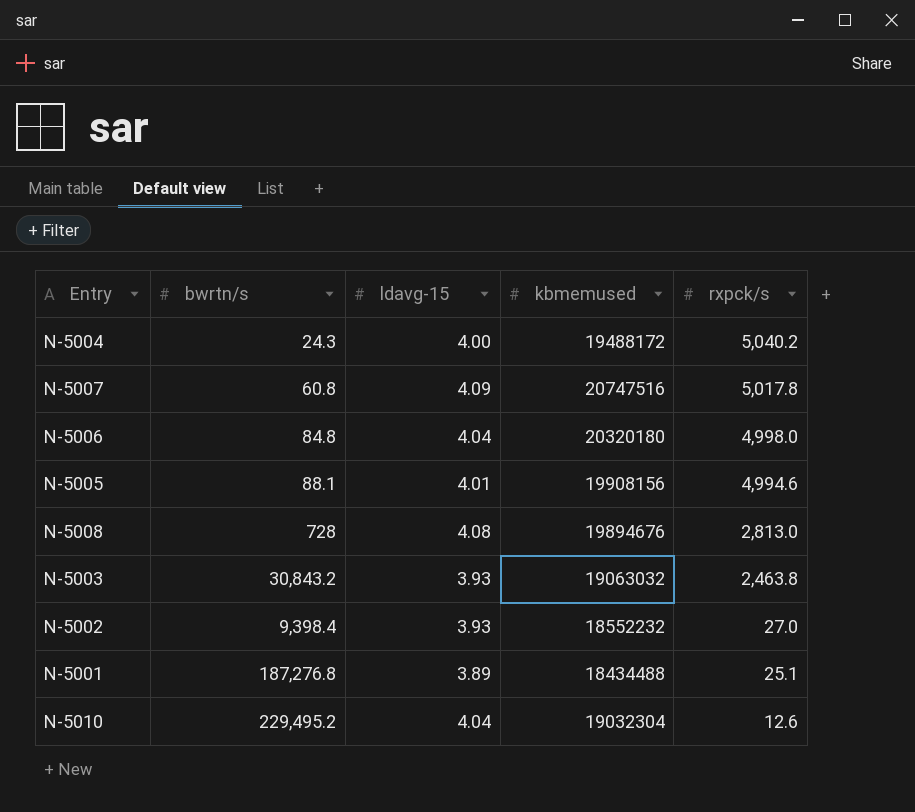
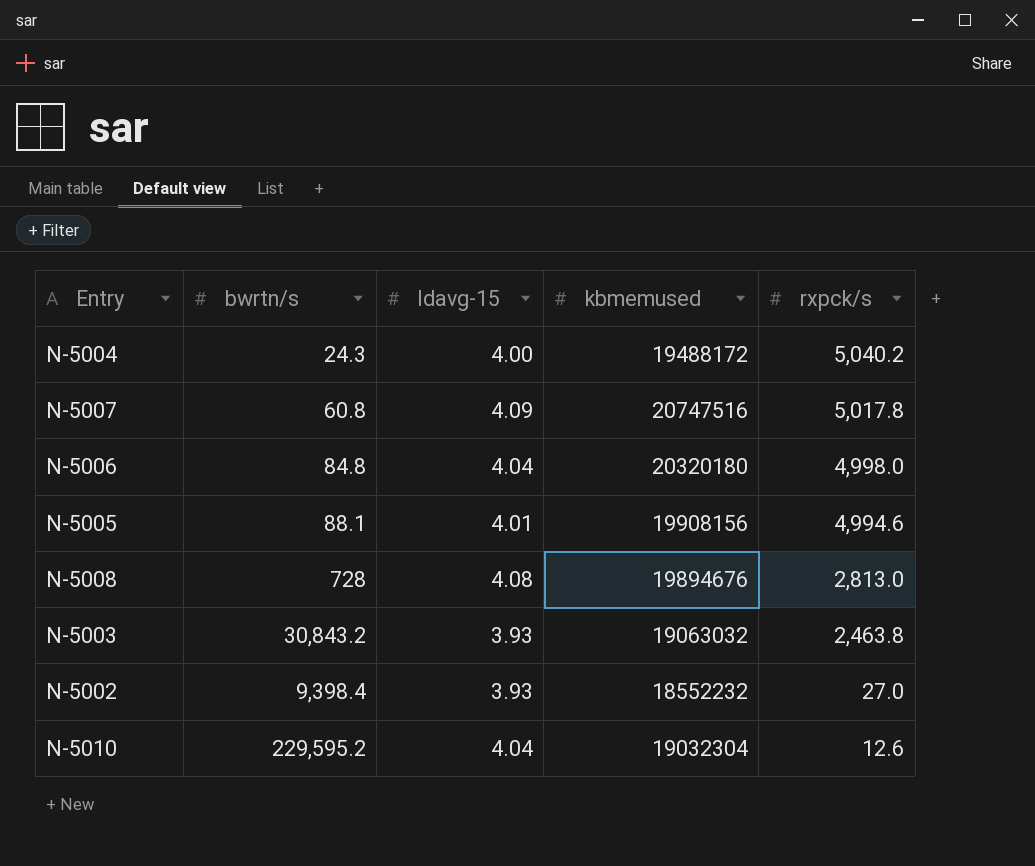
row N-5001: 187,276.8 | 3.89 | 18434488 | 25.1 -> none
N-5010 | bwrtn/s: 229,495.2 -> 229,595.2

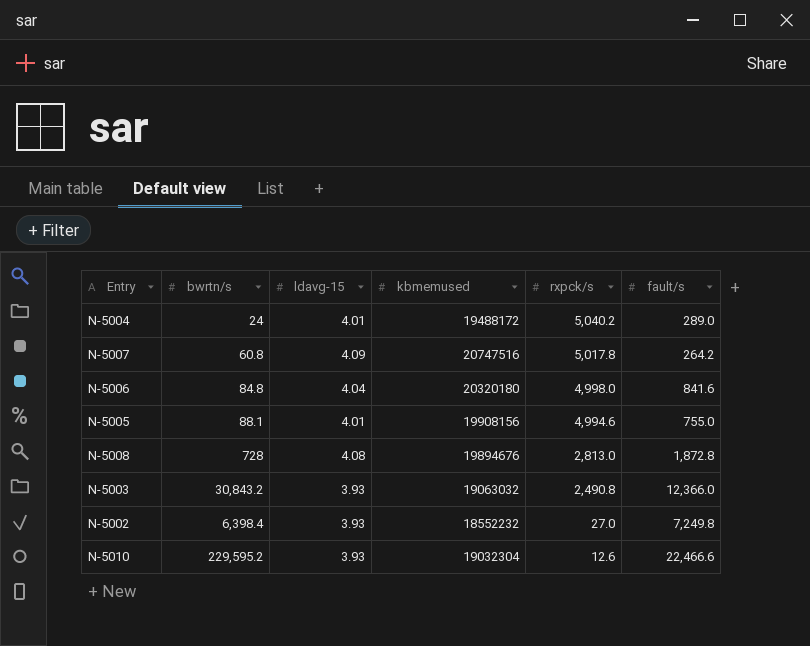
column fault/s | position: none -> 6
N-5004 | bwrtn/s: 24.3 -> 24
N-5004 | ldavg-15: 4.00 -> 4.01
N-5003 | rxpck/s: 2,463.8 -> 2,490.8
N-5002 | bwrtn/s: 9,398.4 -> 6,398.4
N-5010 | ldavg-15: 4.04 -> 3.93

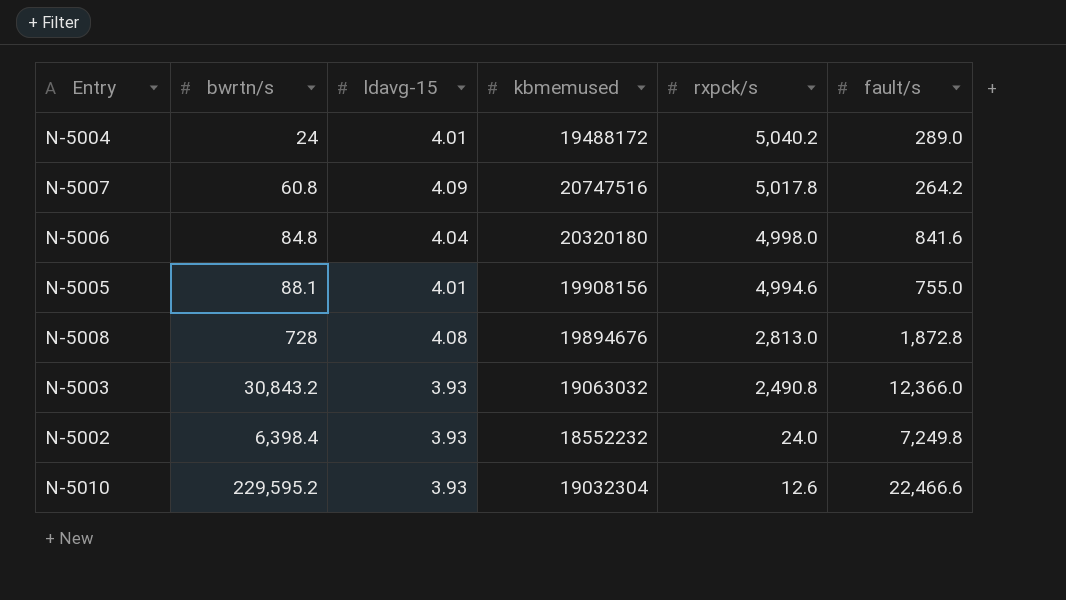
N-5002 | rxpck/s: 27.0 -> 24.0

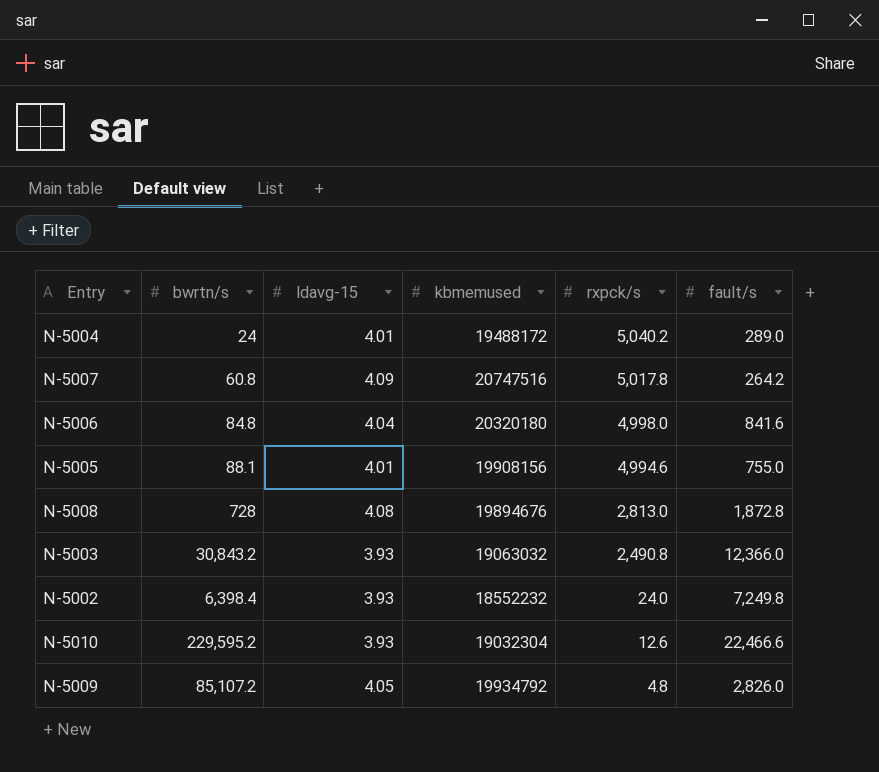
row N-5009: none -> 85,107.2 | 4.05 | 19934792 | 4.8 | 2,826.0

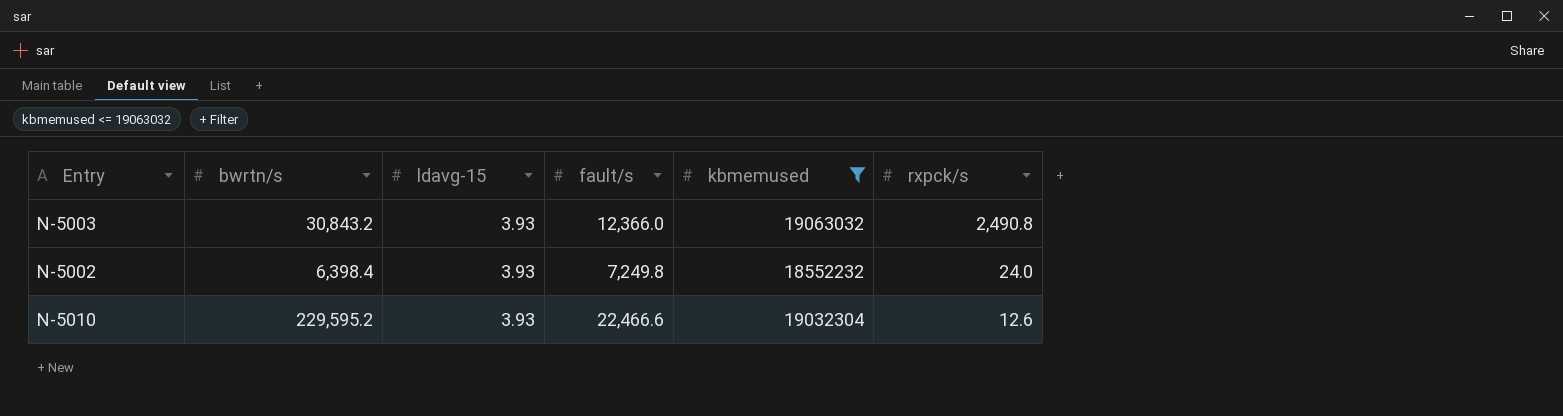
filter: none -> kbmemused <= 19063032
column fault/s | position: 6 -> 4

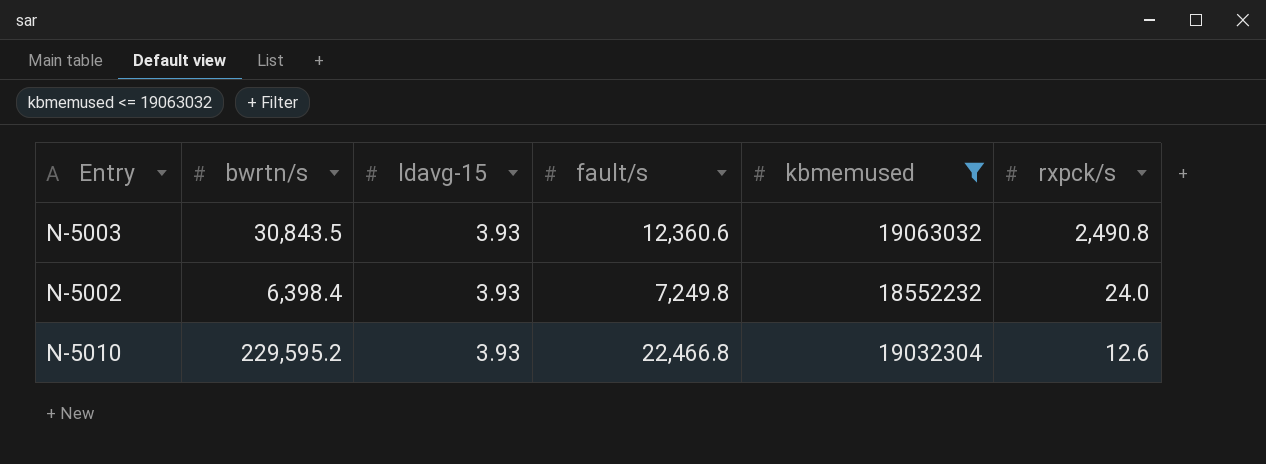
N-5003 | bwrtn/s: 30,843.2 -> 30,843.5
N-5003 | fault/s: 12,366.0 -> 12,360.6
N-5010 | fault/s: 22,466.6 -> 22,466.8

